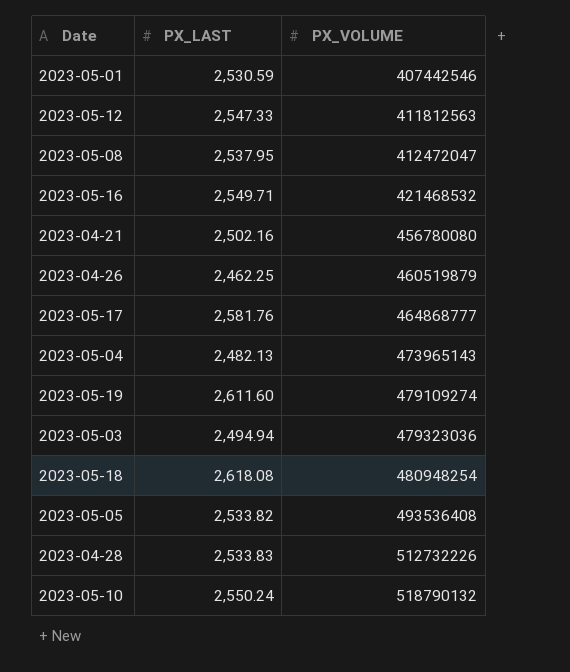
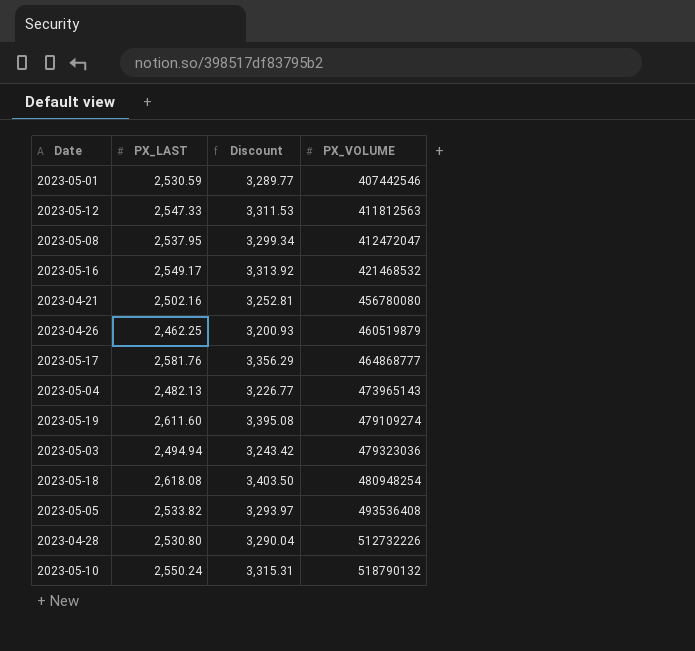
column Discount | formula: none -> [PX_LAST] * 1.3
2023-05-16 | PX_LAST: 2,549.71 -> 2,549.17
2023-04-28 | PX_LAST: 2,533.83 -> 2,530.80

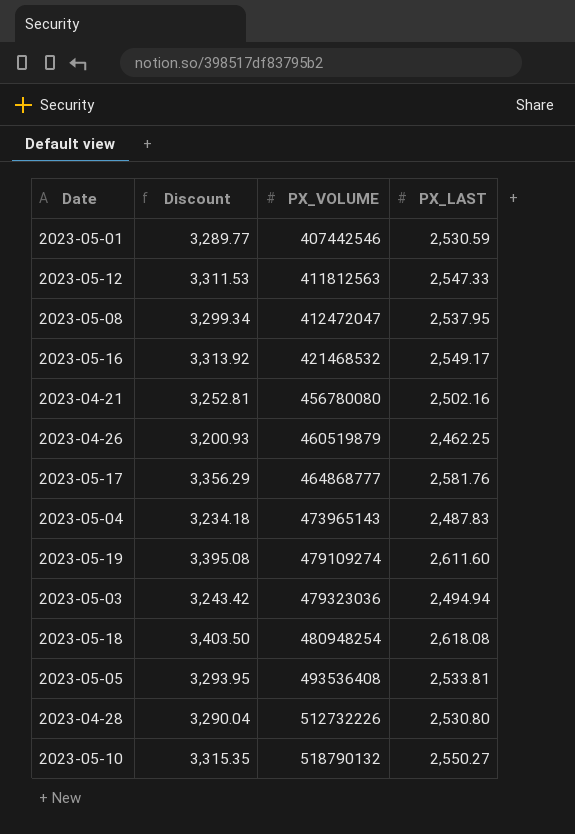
column PX_LAST | position: 2 -> 4
2023-05-04 | Discount: 3,226.77 -> 3,234.18
2023-05-04 | PX_LAST: 2,482.13 -> 2,487.83
2023-05-05 | Discount: 3,293.97 -> 3,293.95
2023-05-05 | PX_LAST: 2,533.82 -> 2,533.81
2023-05-10 | Discount: 3,315.31 -> 3,315.35
2023-05-10 | PX_LAST: 2,550.24 -> 2,550.27

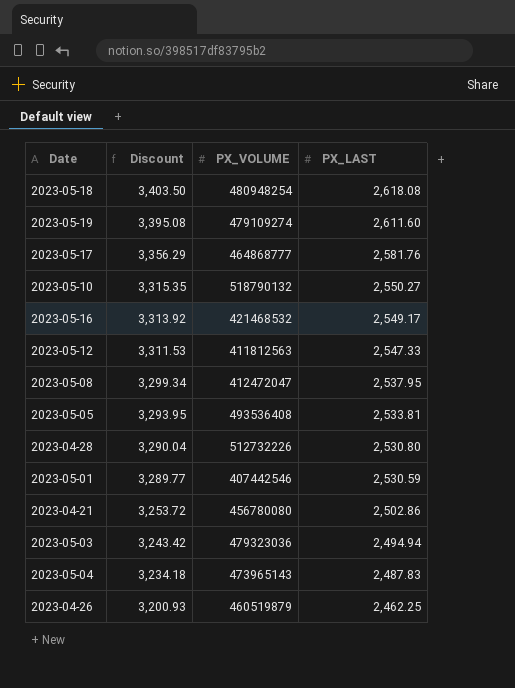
row order: PX_VOLUME ascending -> Discount descending
2023-04-21 | Discount: 3,252.81 -> 3,253.72
2023-04-21 | PX_LAST: 2,502.16 -> 2,502.86

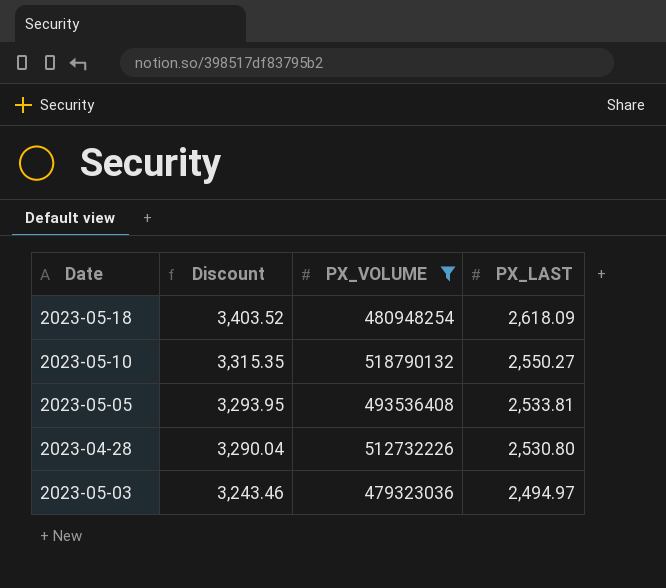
filter: none -> PX_VOLUME >= 479323036
2023-05-18 | Discount: 3,403.50 -> 3,403.52
2023-05-18 | PX_LAST: 2,618.08 -> 2,618.09
2023-05-03 | Discount: 3,243.42 -> 3,243.46
2023-05-03 | PX_LAST: 2,494.94 -> 2,494.97

